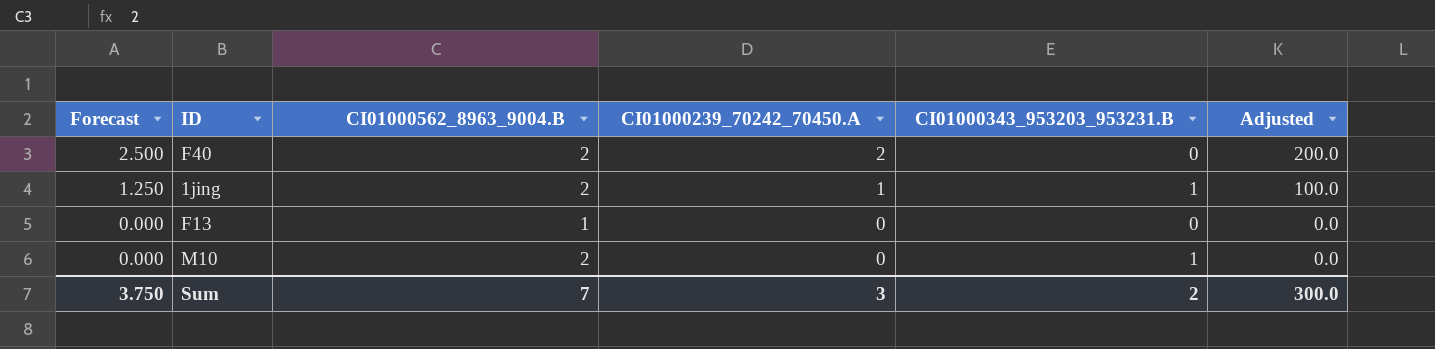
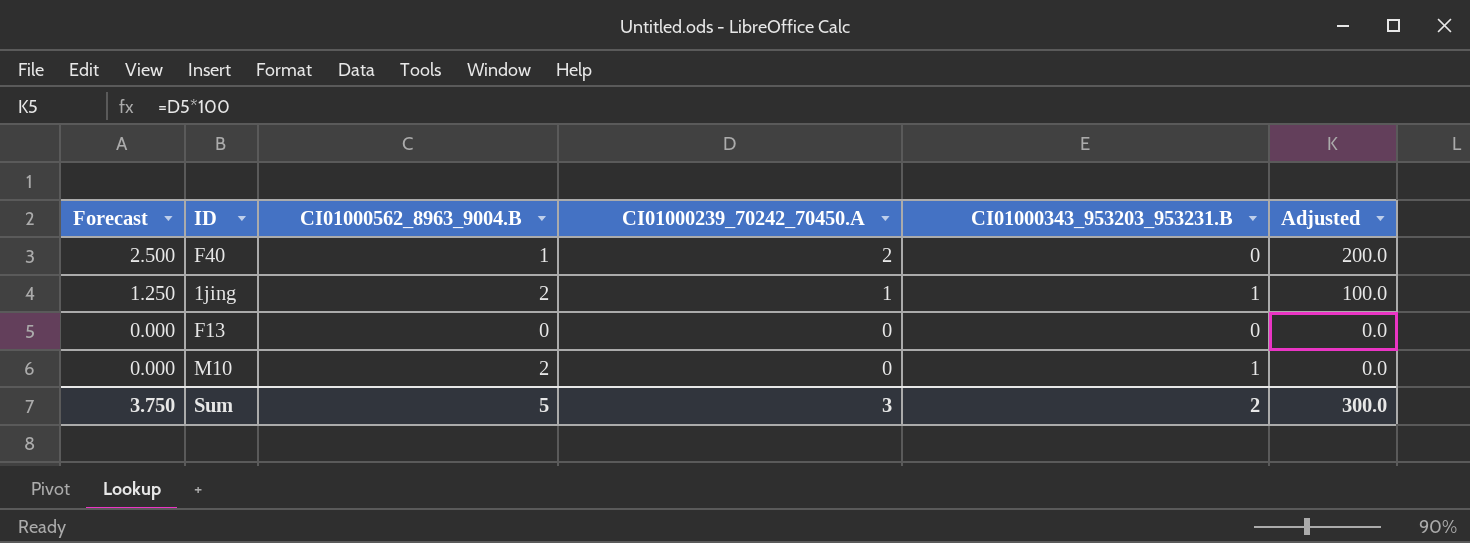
F40 | CI01000562_8963_9004.B: 2 -> 1
F13 | CI01000562_8963_9004.B: 1 -> 0
Sum | CI01000562_8963_9004.B: 7 -> 5

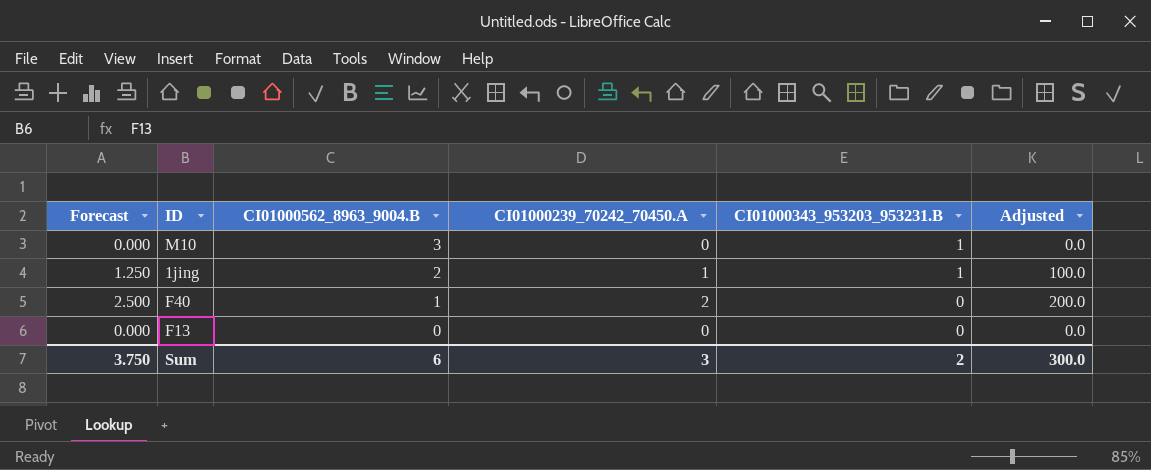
row order: Forecast descending -> CI01000562_8963_9004.B descending
M10 | CI01000562_8963_9004.B: 2 -> 3
Sum | CI01000562_8963_9004.B: 5 -> 6

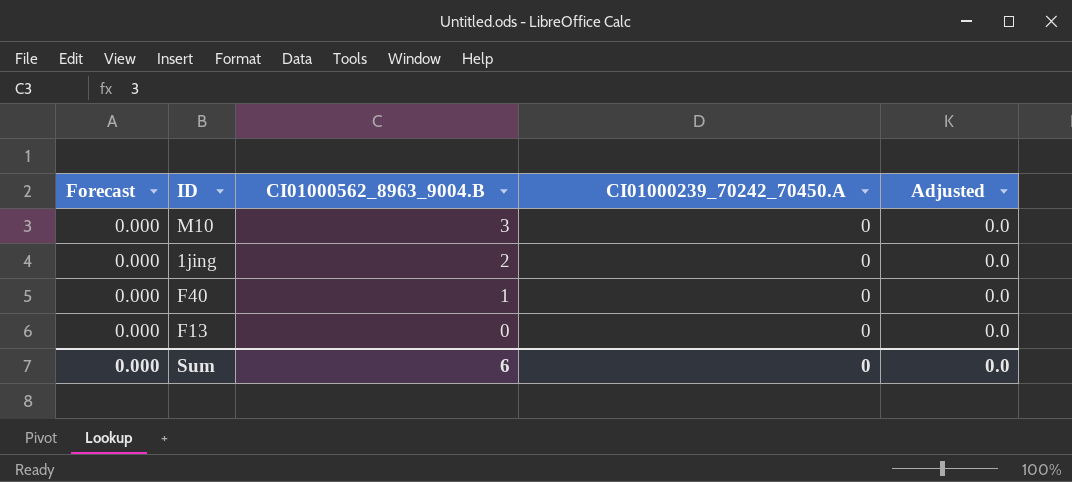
column CI01000343_953203_953231.B | position: 5 -> none
1jing | Forecast: 1.250 -> 0.000
1jing | CI01000239_70242_70450.A: 1 -> 0
1jing | Adjusted: 100.0 -> 0.0
F40 | Forecast: 2.500 -> 0.000
F40 | CI01000239_70242_70450.A: 2 -> 0
F40 | Adjusted: 200.0 -> 0.0
Sum | Forecast: 3.750 -> 0.000
Sum | CI01000239_70242_70450.A: 3 -> 0
Sum | Adjusted: 300.0 -> 0.0

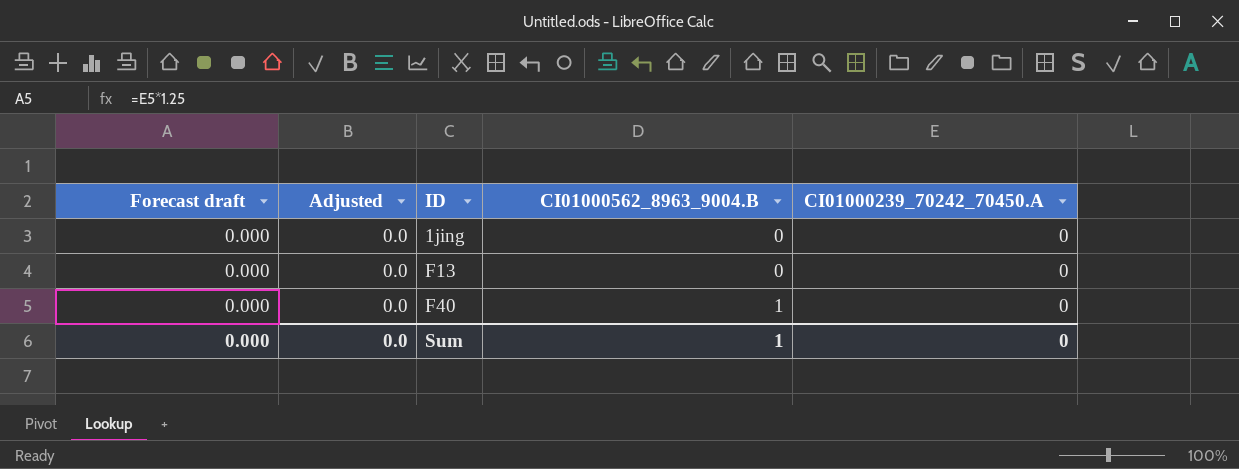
row order: CI01000562_8963_9004.B descending -> ID ascending
column name: Forecast -> Forecast draft
column Adjusted | position: 5 -> 2
row M10: 0.000 | 3 | 0 | 0.0 -> none
1jing | CI01000562_8963_9004.B: 2 -> 0
Sum | CI01000562_8963_9004.B: 6 -> 1

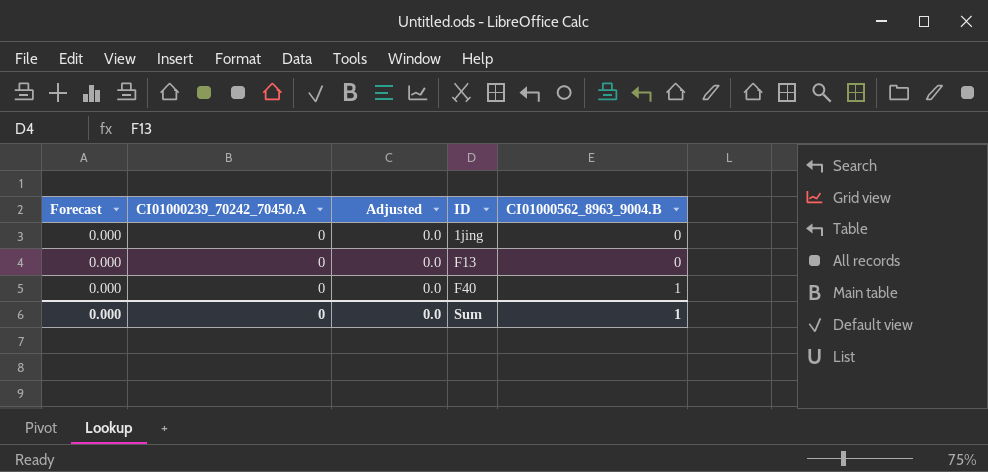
column name: Forecast draft -> Forecast
column CI01000239_70242_70450.A | position: 5 -> 2

